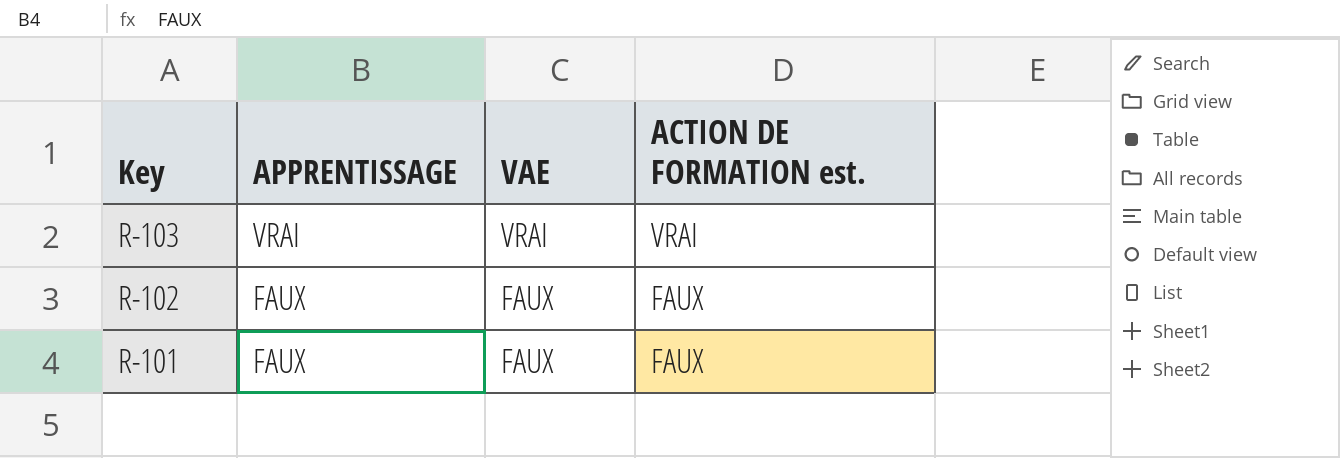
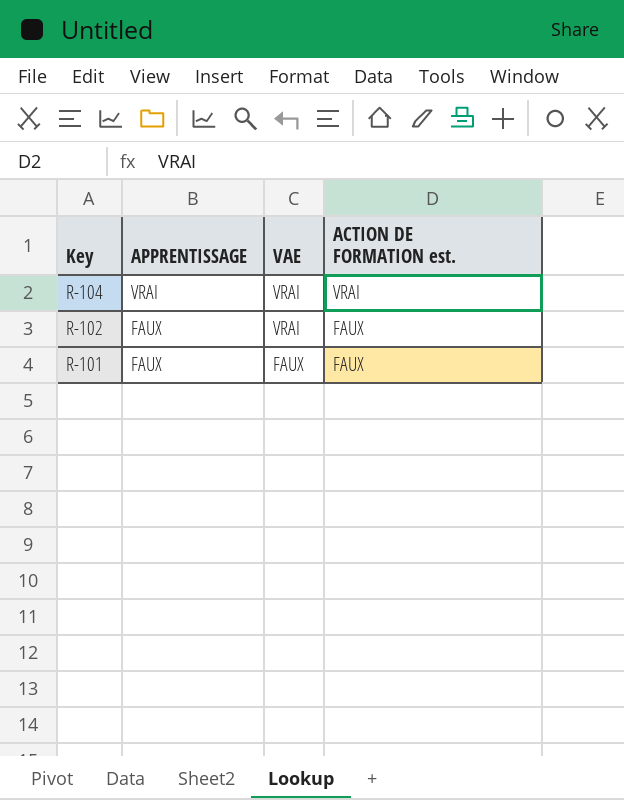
row R-103: VRAI | VRAI | VRAI -> none
row R-104: none -> VRAI | VRAI | VRAI
R-102 | VAE: FAUX -> VRAI

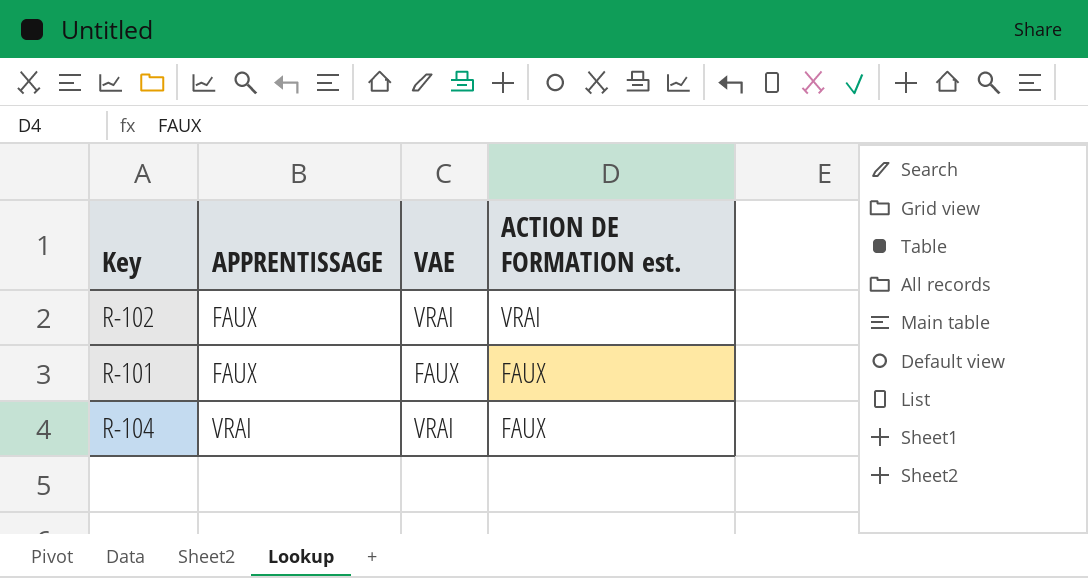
row order: Key descending -> APPRENTISSAGE ascending
R-102 | ACTION DE FORMATION est.: FAUX -> VRAI
R-104 | ACTION DE FORMATION est.: VRAI -> FAUX

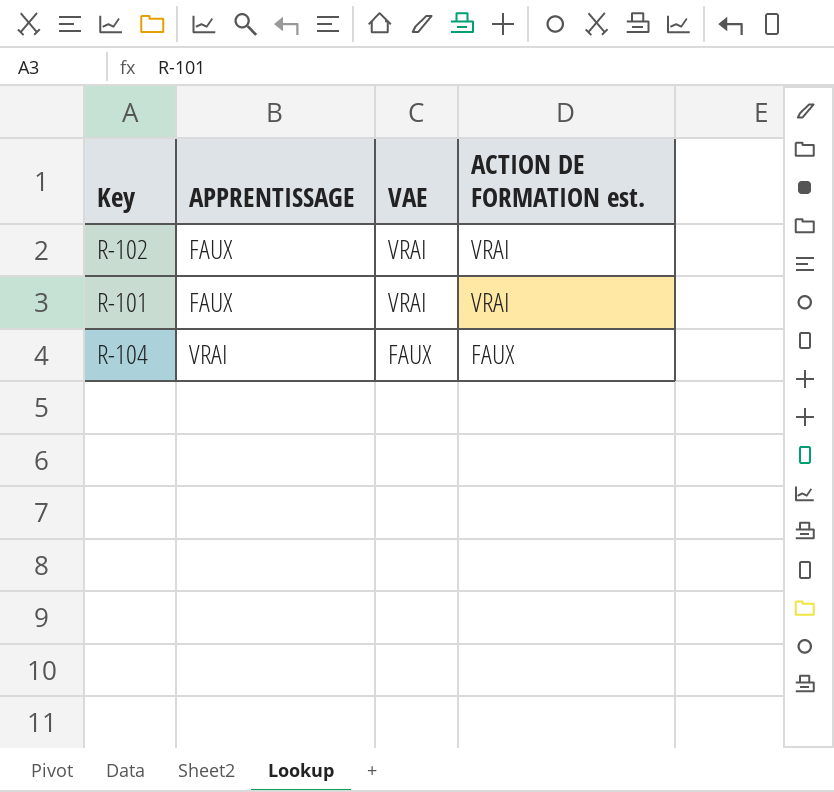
R-101 | VAE: FAUX -> VRAI
R-101 | ACTION DE FORMATION est.: FAUX -> VRAI
R-104 | VAE: VRAI -> FAUX

